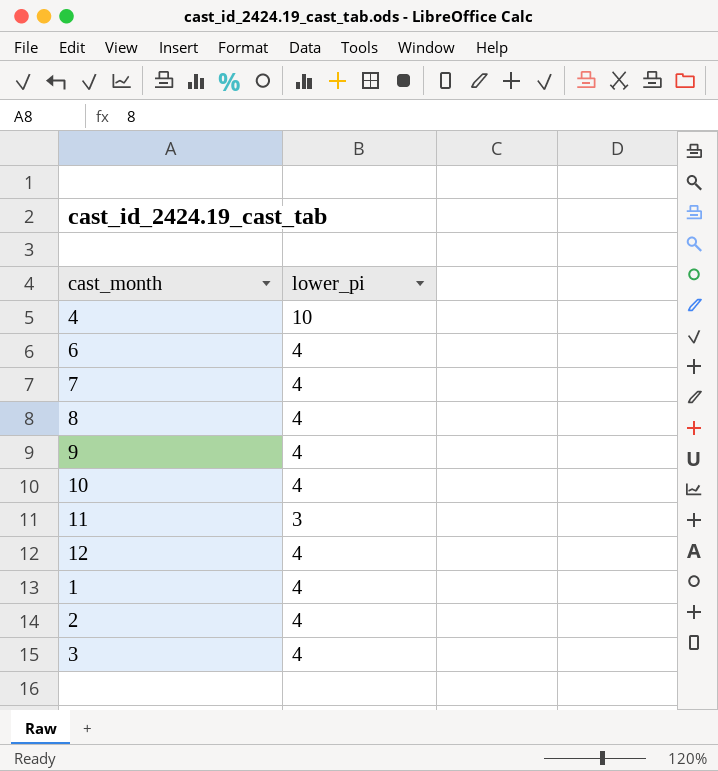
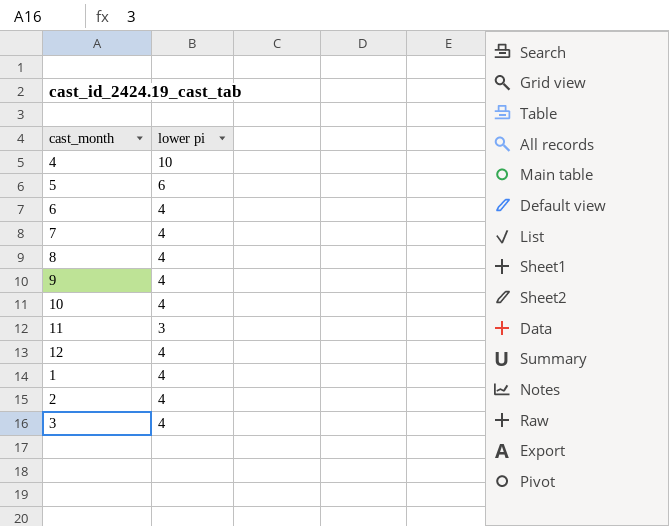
column name: lower_pi -> lower pi
row 5: none -> 6

